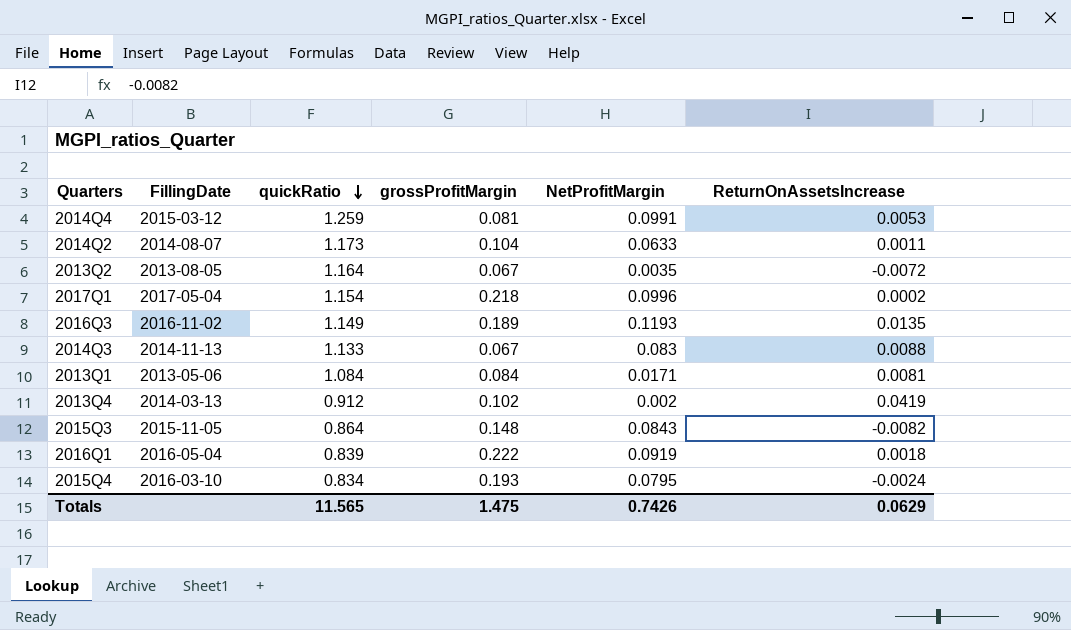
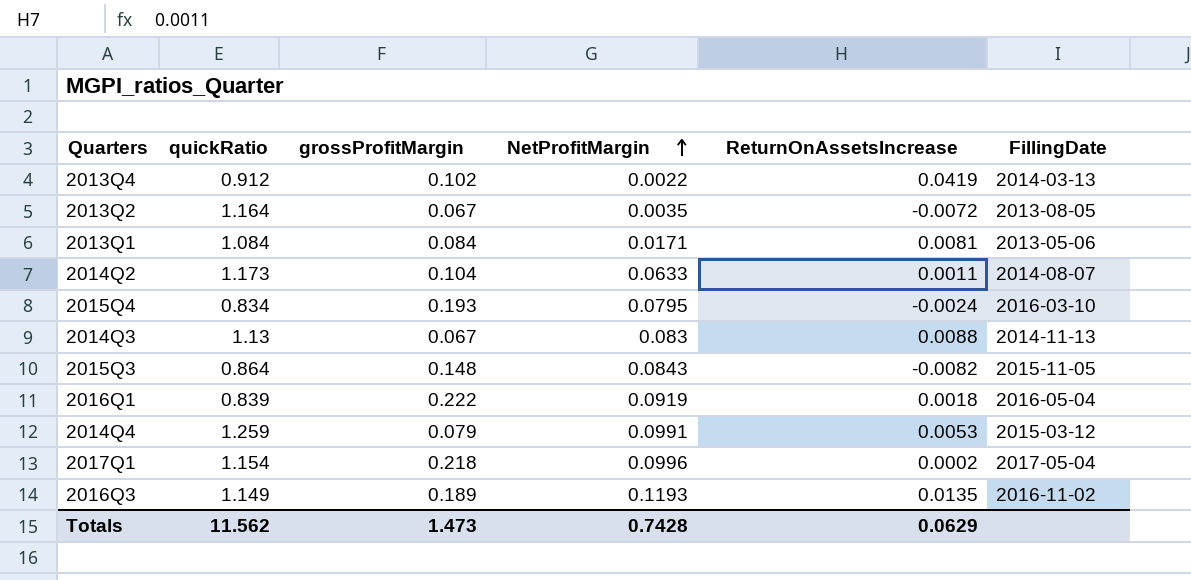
row order: quickRatio descending -> NetProfitMargin ascending
column FillingDate | position: 2 -> 6
2013Q4 | NetProfitMargin: 0.002 -> 0.0022
2014Q3 | quickRatio: 1.133 -> 1.13
2014Q4 | grossProfitMargin: 0.081 -> 0.079
Totals | quickRatio: 11.565 -> 11.562
Totals | grossProfitMargin: 1.475 -> 1.473
Totals | NetProfitMargin: 0.7426 -> 0.7428

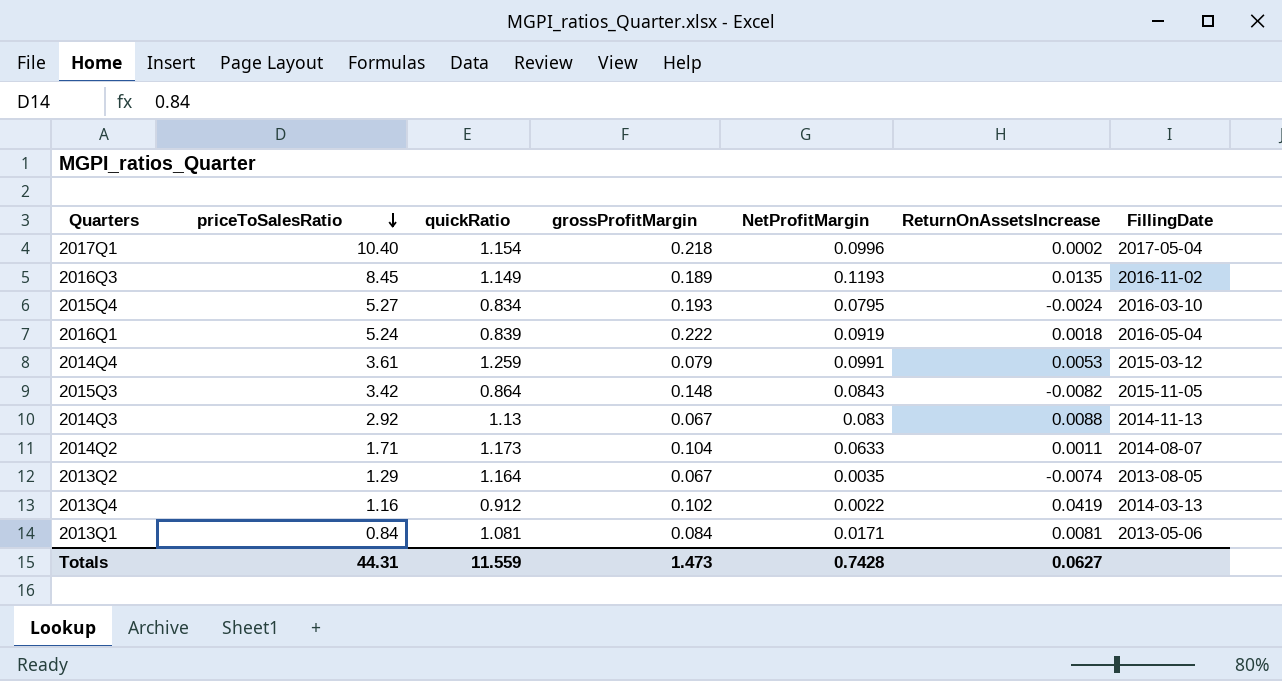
row order: NetProfitMargin ascending -> priceToSalesRatio descending
column priceToSalesRatio | position: none -> 2
2013Q2 | ReturnOnAssetsIncrease: -0.0072 -> -0.0074
2013Q1 | quickRatio: 1.084 -> 1.081
Totals | quickRatio: 11.562 -> 11.559
Totals | ReturnOnAssetsIncrease: 0.0629 -> 0.0627

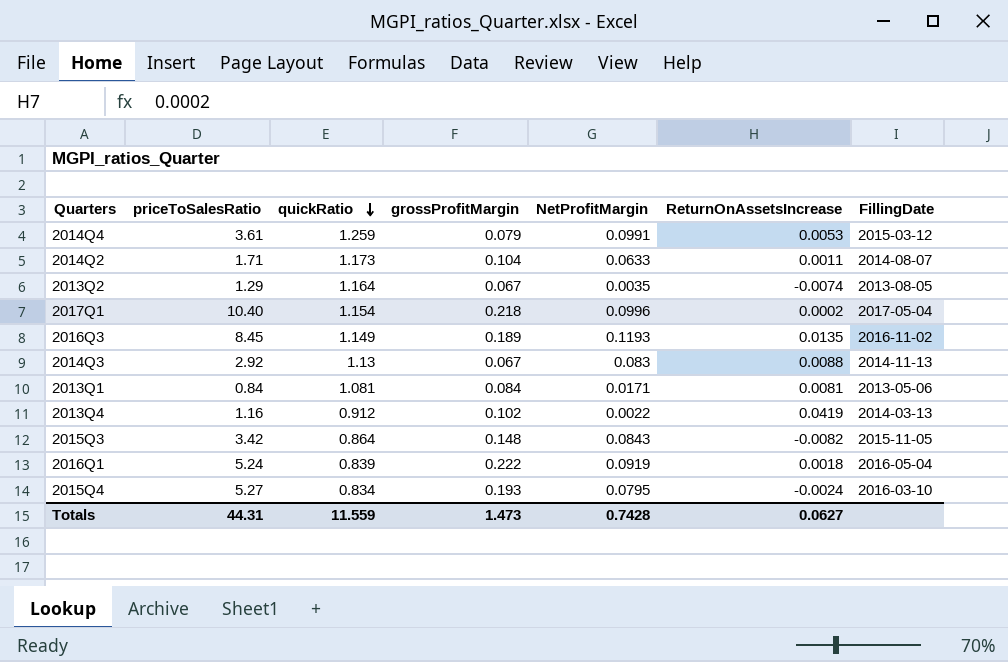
row order: priceToSalesRatio descending -> quickRatio descending

